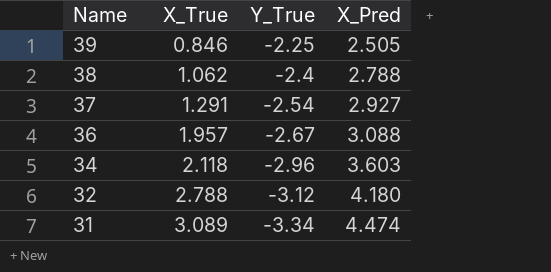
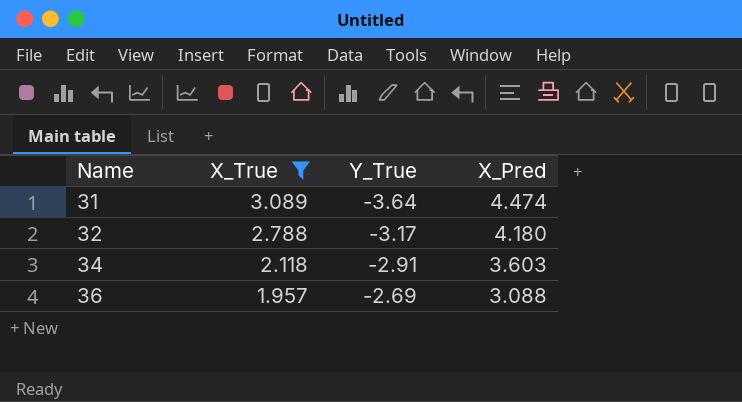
filter: none -> X_True >= 1.957
row order: Name descending -> Name ascending
31 | Y_True: -3.34 -> -3.64
32 | Y_True: -3.12 -> -3.17
34 | Y_True: -2.96 -> -2.91
36 | Y_True: -2.67 -> -2.69

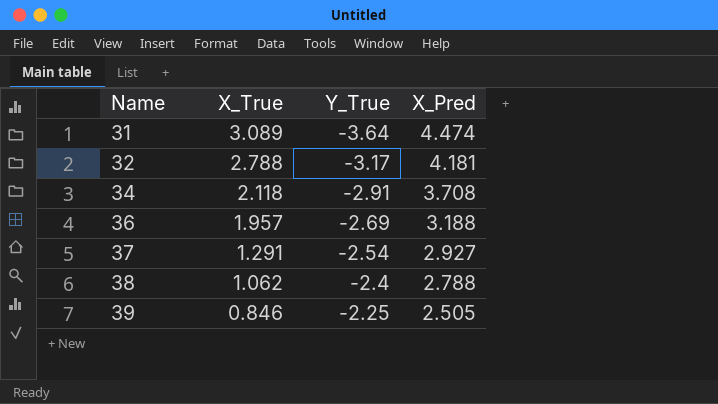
filter: X_True >= 1.957 -> none
32 | X_Pred: 4.180 -> 4.181
34 | X_Pred: 3.603 -> 3.708
36 | X_Pred: 3.088 -> 3.188

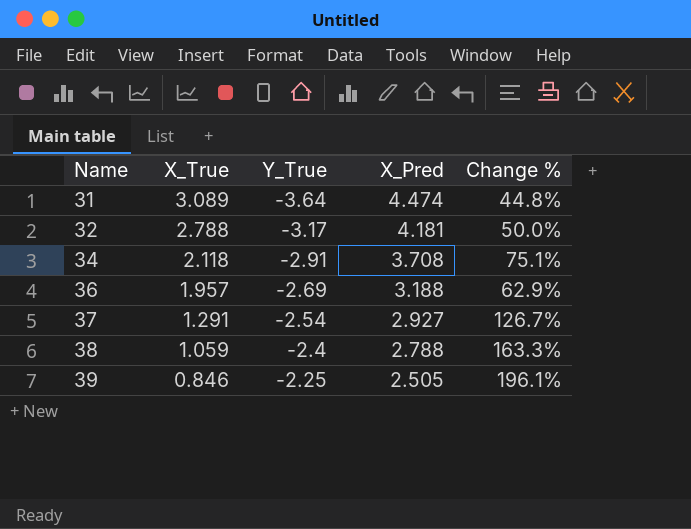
column Change % | formula: none -> ([X_Pred] - [X_True]) / [X_True]
38 | X_True: 1.062 -> 1.059

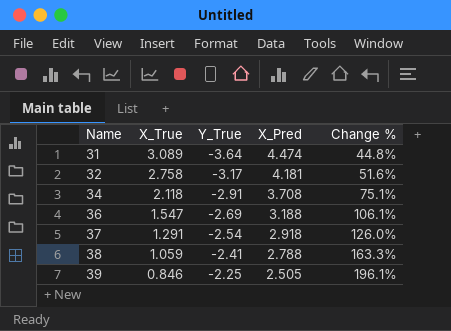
32 | X_True: 2.788 -> 2.758
32 | Change %: 50.0% -> 51.6%
36 | X_True: 1.957 -> 1.547
36 | Change %: 62.9% -> 106.1%
37 | X_Pred: 2.927 -> 2.918
37 | Change %: 126.7% -> 126.0%
38 | Y_True: -2.4 -> -2.41

